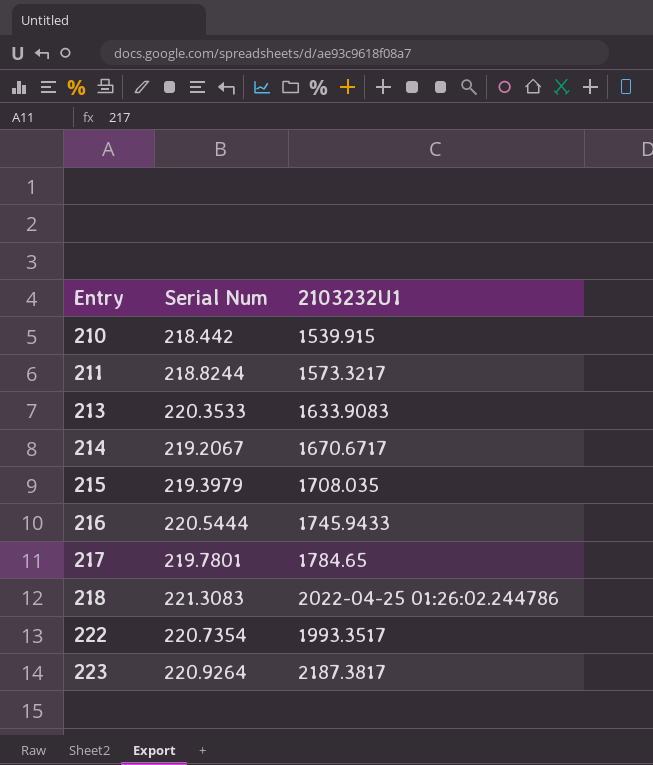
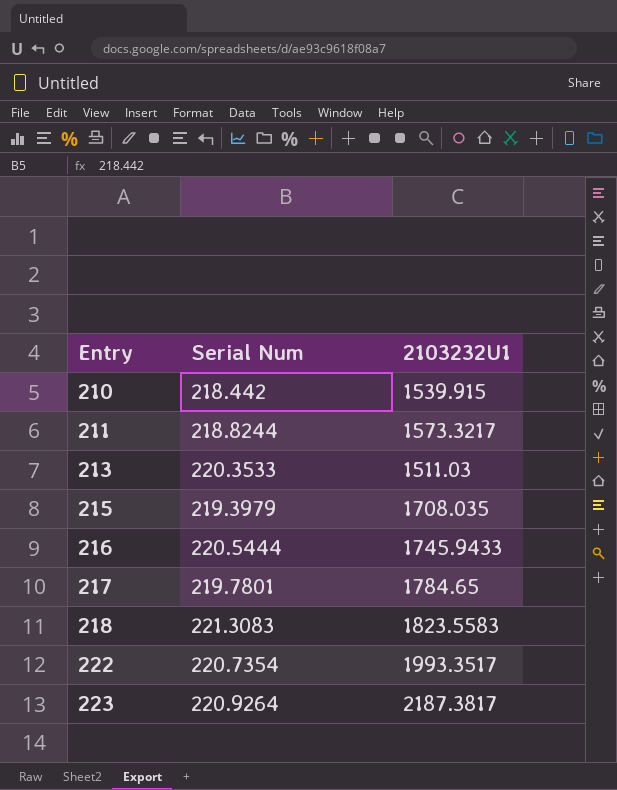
row 214: 219.2067 | 1670.6717 -> none
213 | 2103232U1: 1633.9083 -> 1511.03
218 | 2103232U1: 2022-04-25 01:26:02.244786 -> 1823.5583

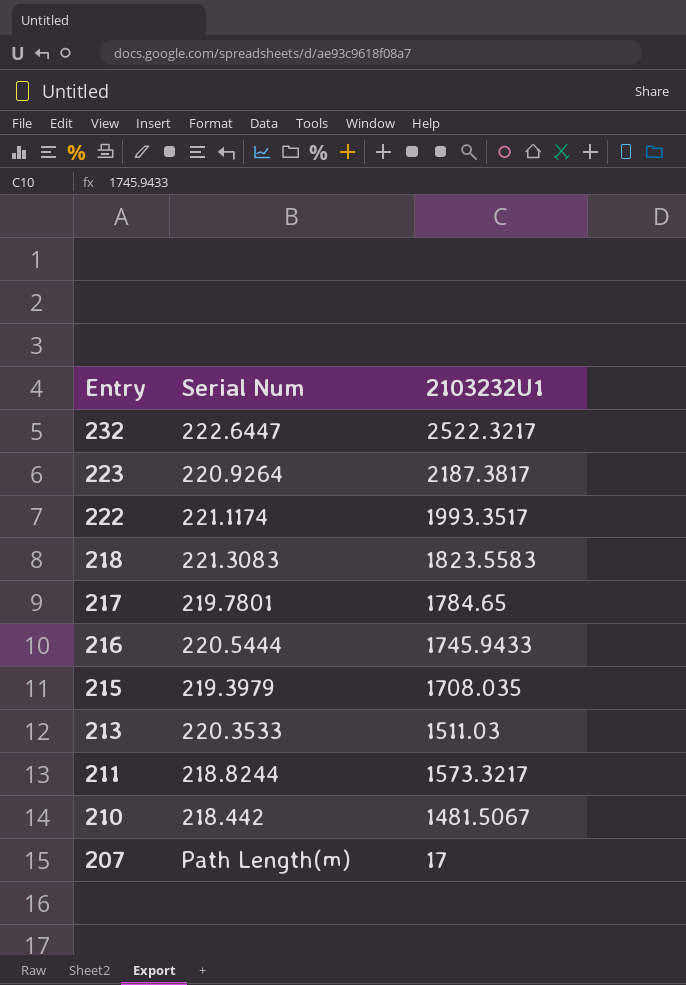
row order: Entry ascending -> Entry descending
row 232: none -> 222.6447 | 2522.3217
222 | Serial Num: 220.7354 -> 221.1174
210 | 2103232U1: 1539.915 -> 1481.5067
row 207: none -> Path Length(m) | 17

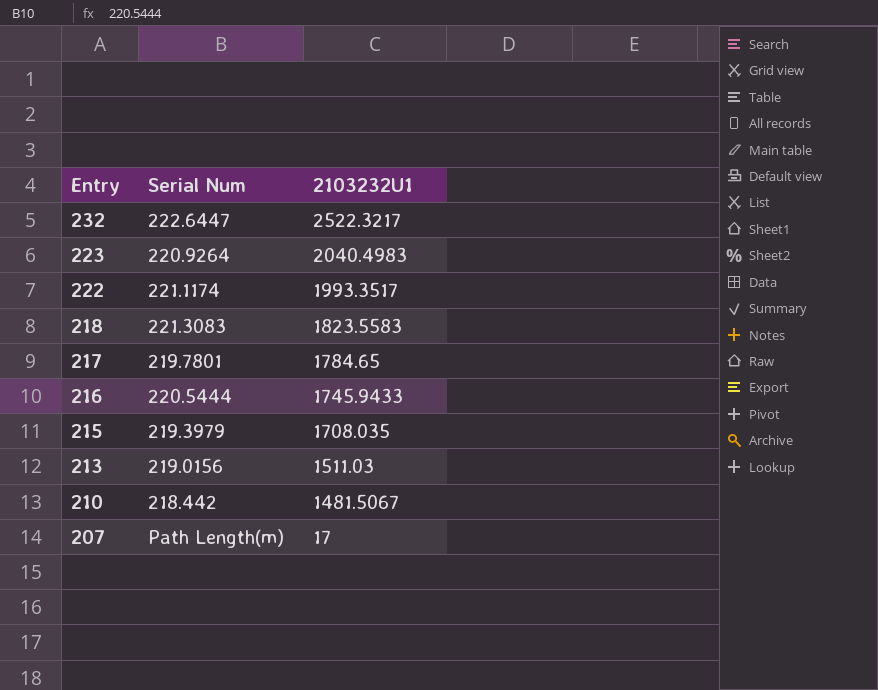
row 211: 218.8244 | 1573.3217 -> none
223 | 2103232U1: 2187.3817 -> 2040.4983
213 | Serial Num: 220.3533 -> 219.0156

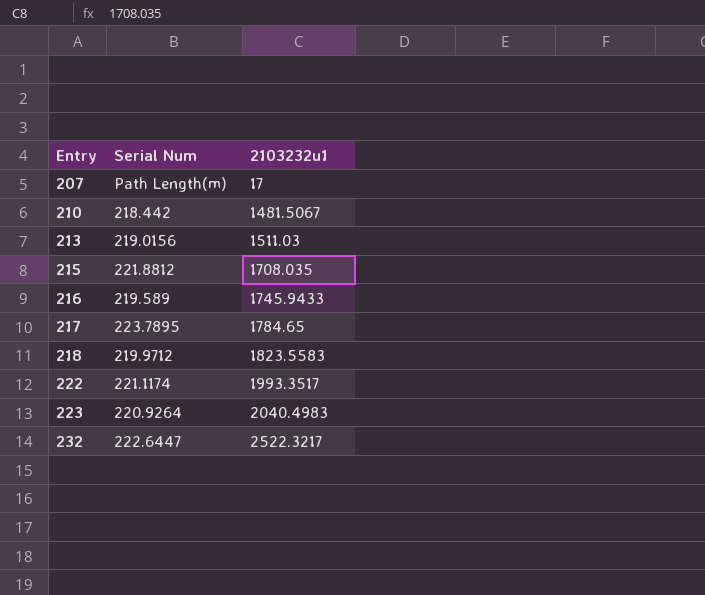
row order: Entry descending -> Entry ascending
column name: 2103232U1 -> 2103232u1
215 | Serial Num: 219.3979 -> 221.8812
216 | Serial Num: 220.5444 -> 219.589
217 | Serial Num: 219.7801 -> 223.7895
218 | Serial Num: 221.3083 -> 219.9712

